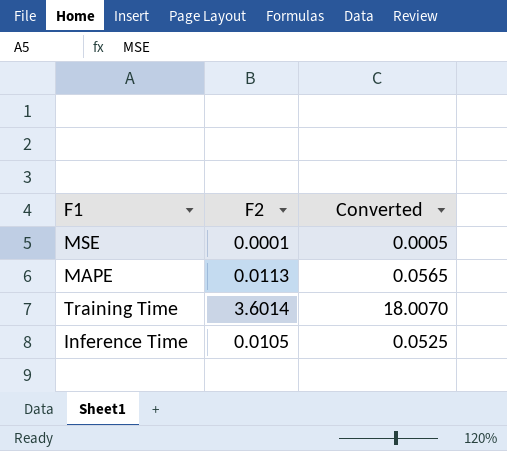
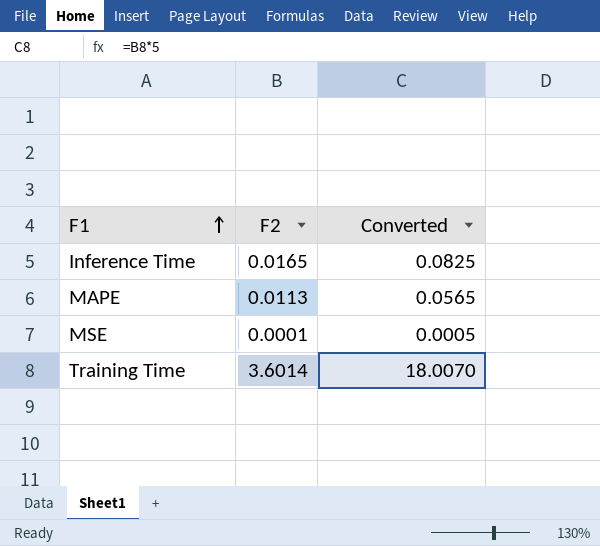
row order: none -> F1 ascending
Inference Time | F2: 0.0105 -> 0.0165
Inference Time | Converted: 0.0525 -> 0.0825

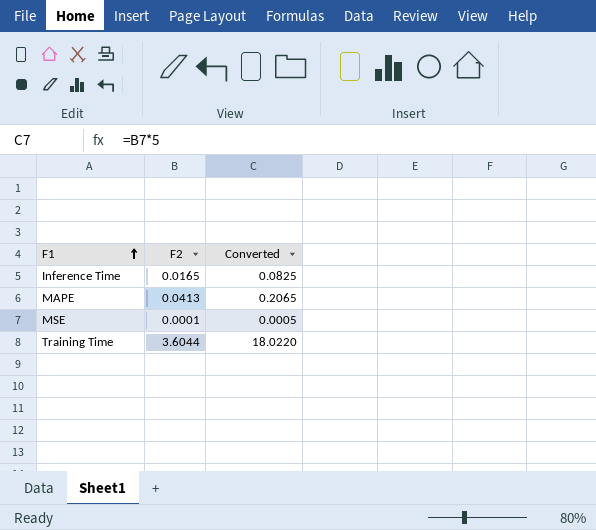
MAPE | F2: 0.0113 -> 0.0413
MAPE | Converted: 0.0565 -> 0.2065
Training Time | F2: 3.6014 -> 3.6044
Training Time | Converted: 18.0070 -> 18.0220

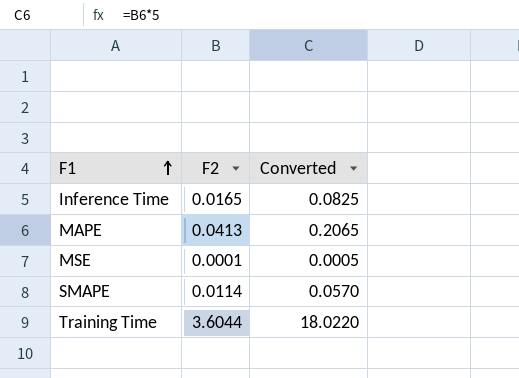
row SMAPE: none -> 0.0114 | 0.0570

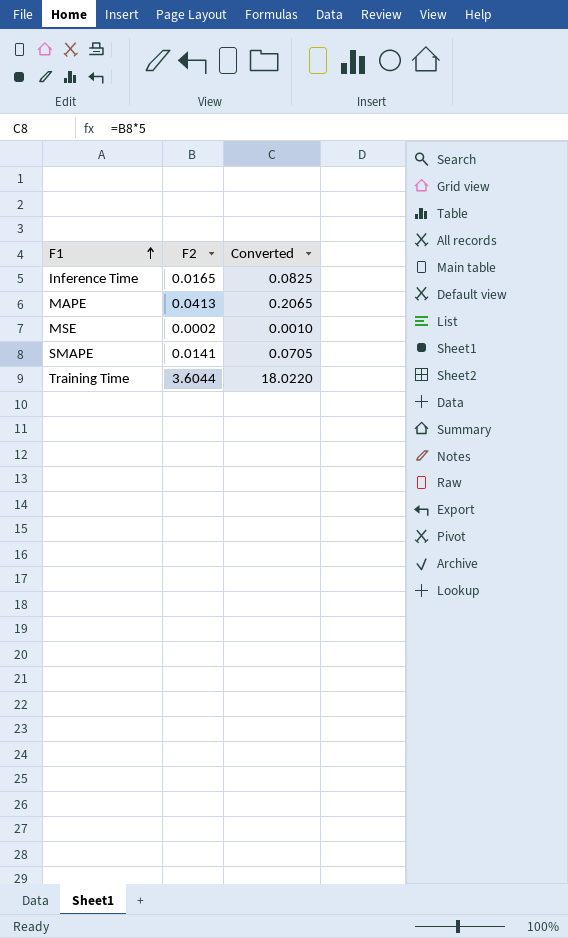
MSE | F2: 0.0001 -> 0.0002
MSE | Converted: 0.0005 -> 0.0010
SMAPE | F2: 0.0114 -> 0.0141
SMAPE | Converted: 0.0570 -> 0.0705

